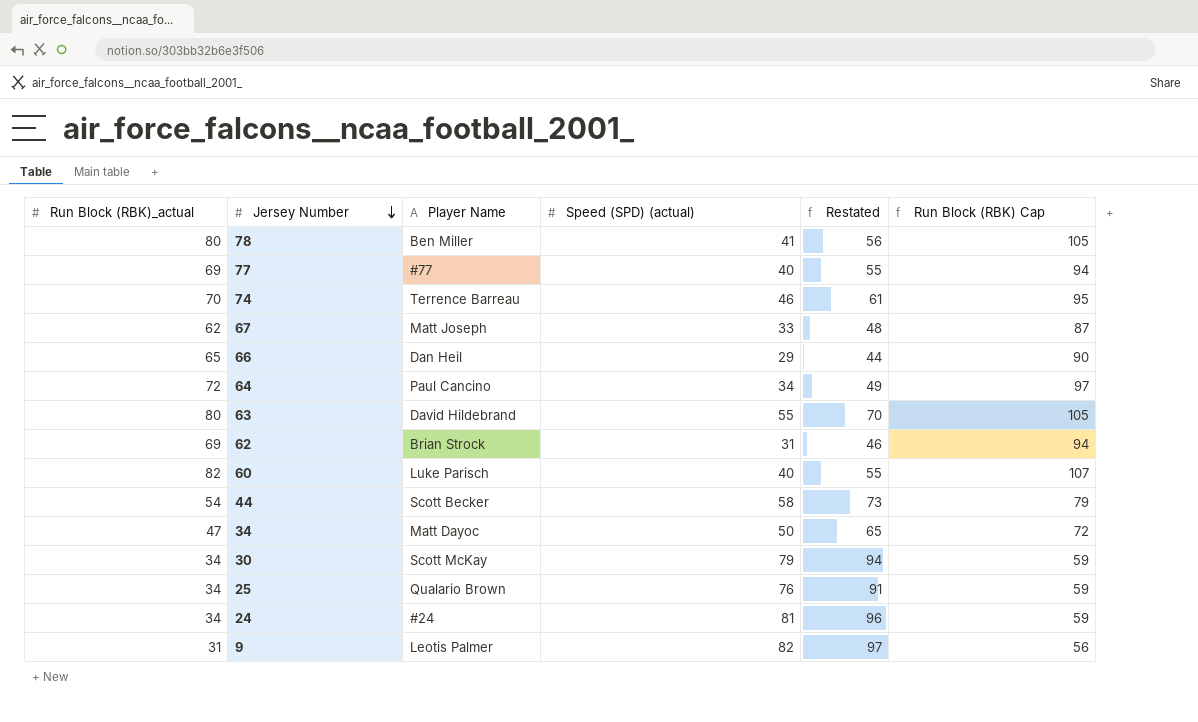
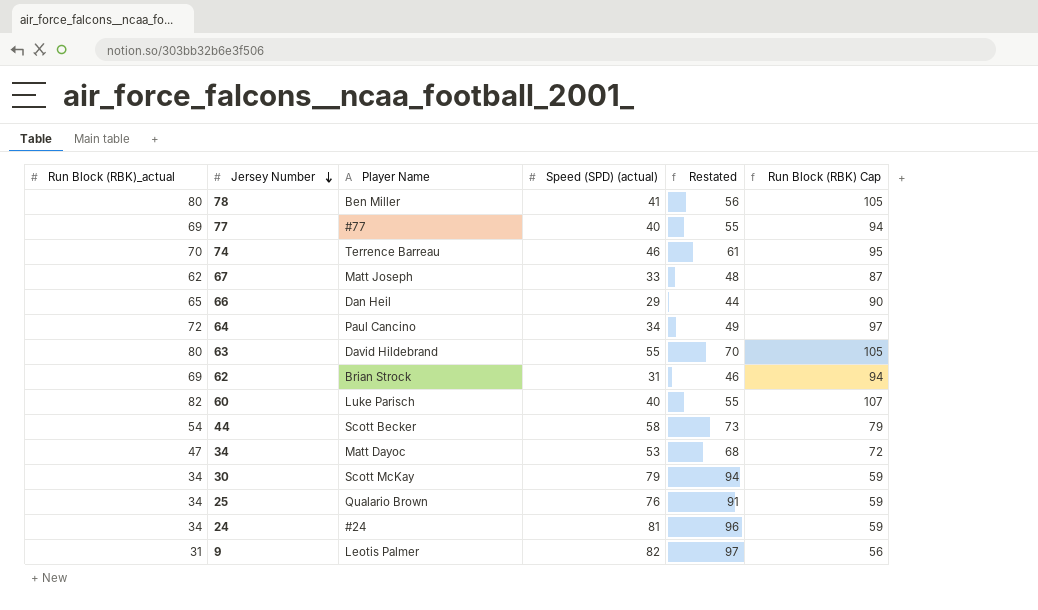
34 | Speed (SPD) (actual): 50 -> 53
34 | Restated: 65 -> 68

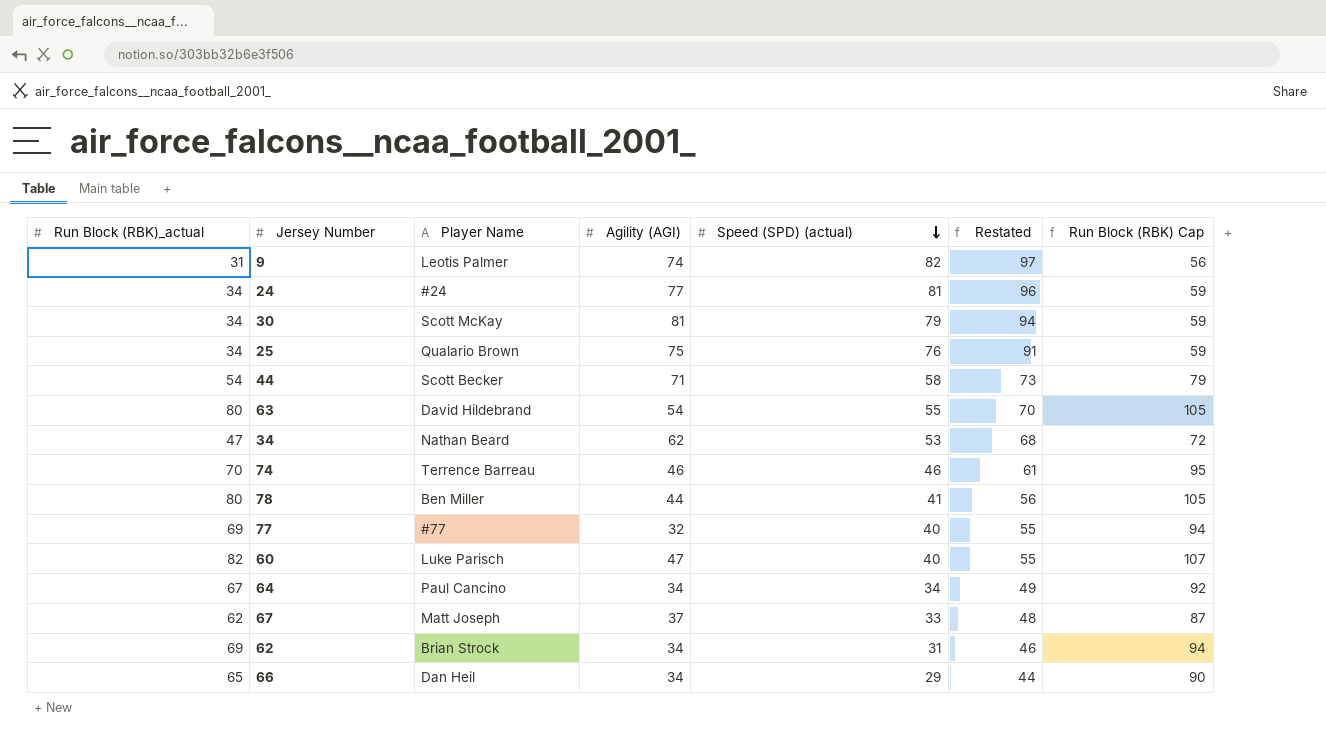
row order: Jersey Number descending -> Speed (SPD) (actual) descending
column Agility (AGI) | position: none -> 4
34 | Player Name: Matt Dayoc -> Nathan Beard
64 | Run Block (RBK)_actual: 72 -> 67
64 | Run Block (RBK) Cap: 97 -> 92

